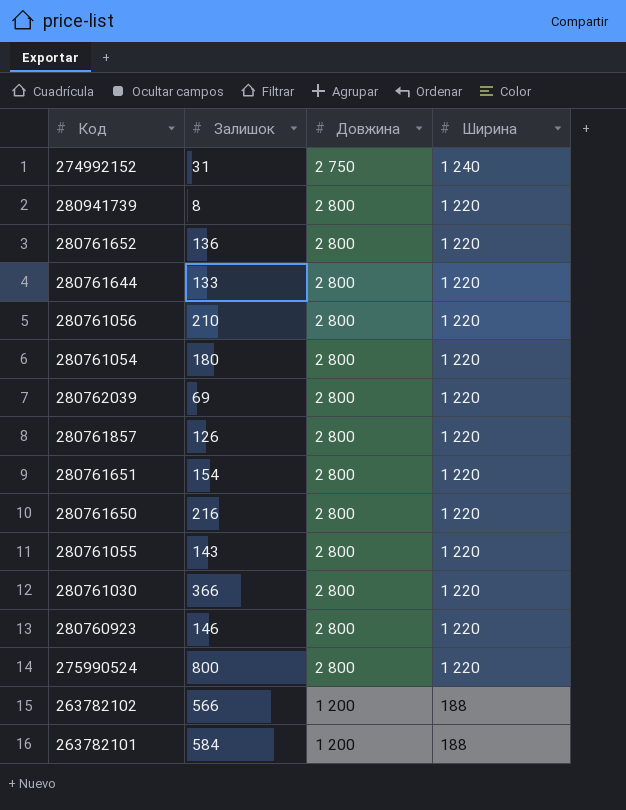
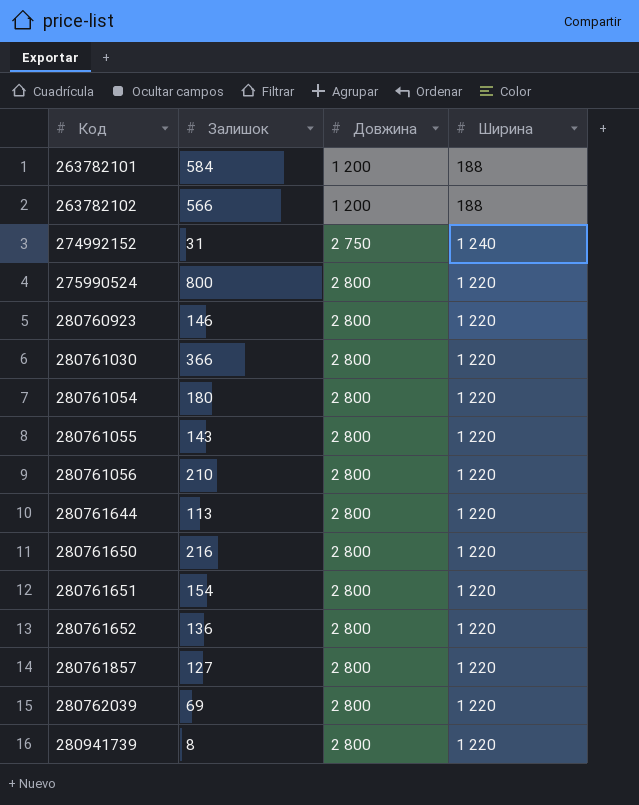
row order: Ширина descending -> Код ascending
280761644 | Залишок: 133 -> 113
280761857 | Залишок: 126 -> 127

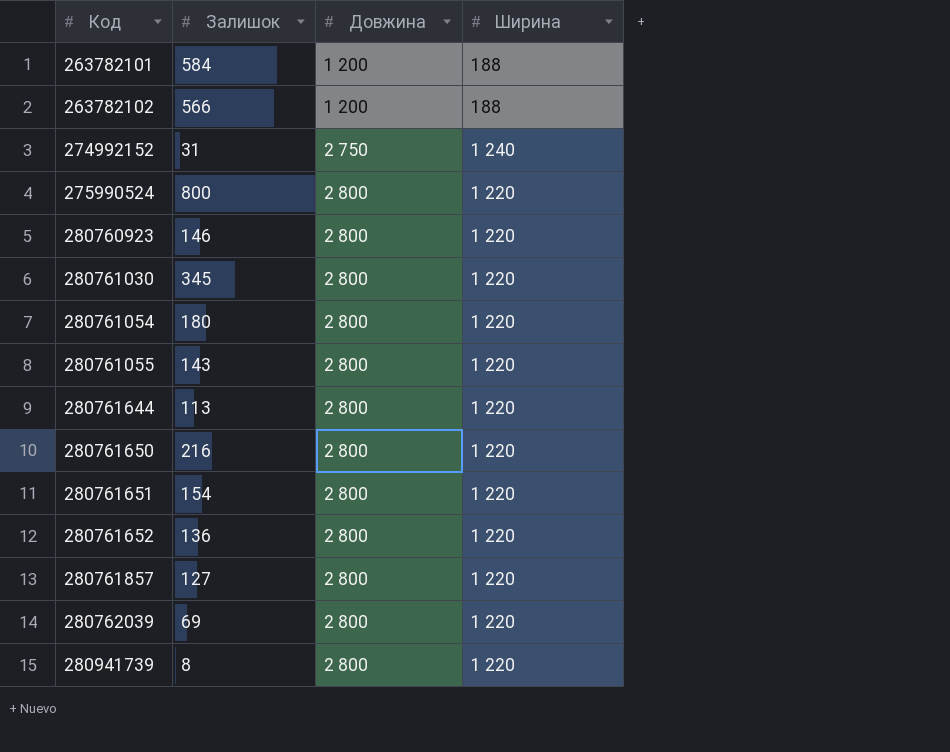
row 280761056: 210 | 2 800 | 1 220 -> none
280761030 | Залишок: 366 -> 345

